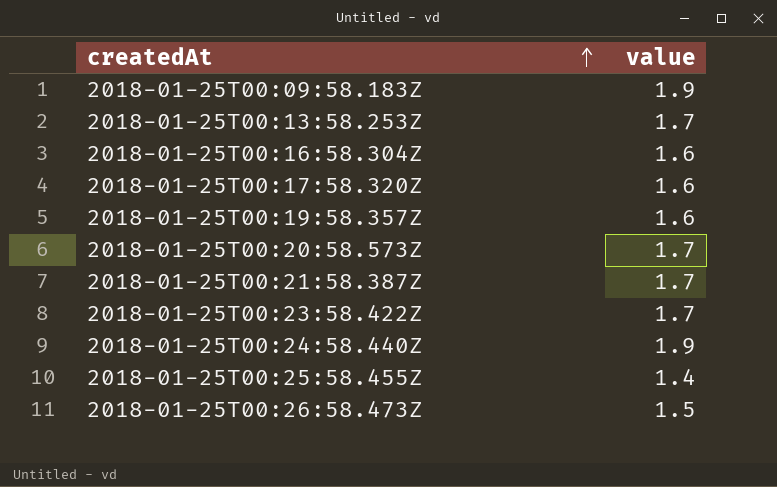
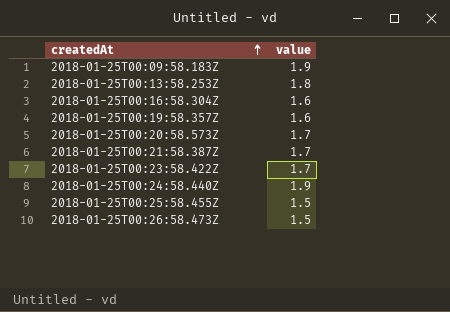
row 2018-01-25T00:17:58.320Z: 1.6 -> none
2018-01-25T00:13:58.253Z | value: 1.7 -> 1.8
2018-01-25T00:25:58.455Z | value: 1.4 -> 1.5

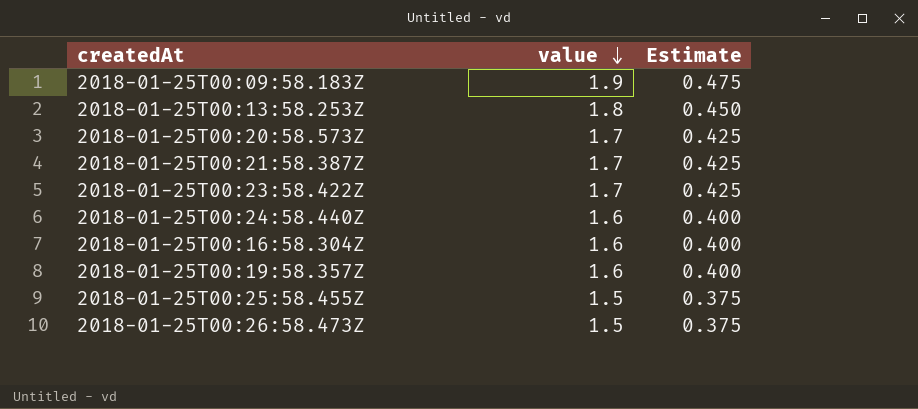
row order: createdAt ascending -> value descending
column Estimate | formula: none -> [value] * 0.25
2018-01-25T00:24:58.440Z | value: 1.9 -> 1.6

